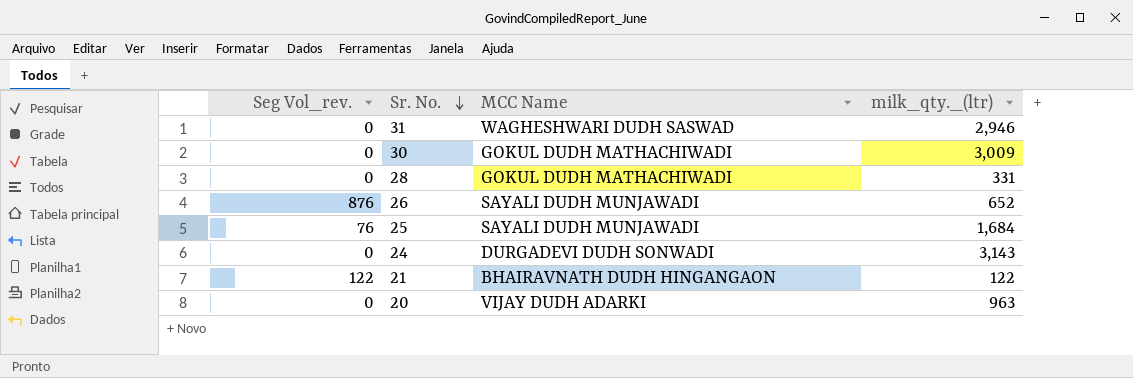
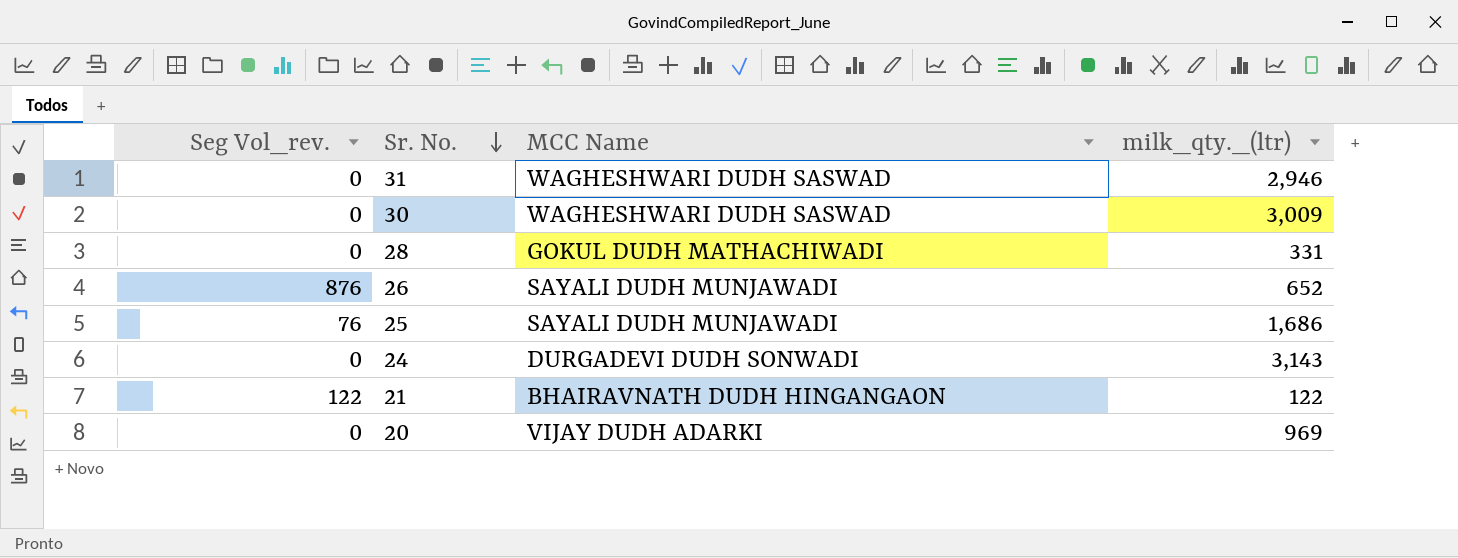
30 | MCC Name: GOKUL DUDH MATHACHIWADI -> WAGHESHWARI DUDH SASWAD
25 | milk_qty._(ltr): 1,684 -> 1,686
20 | milk_qty._(ltr): 963 -> 969

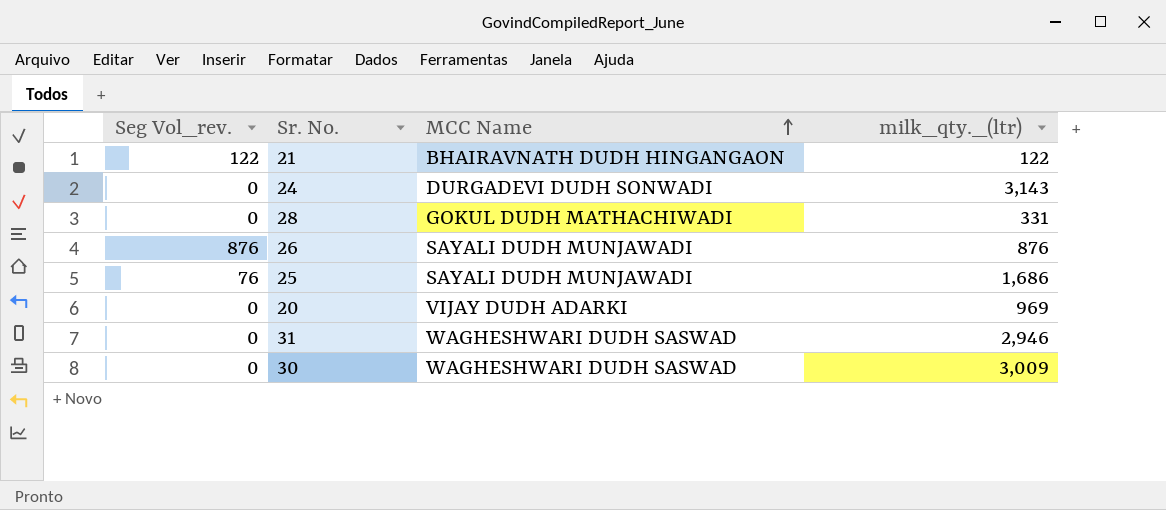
row order: Sr. No. descending -> MCC Name ascending
26 | milk_qty._(ltr): 652 -> 876

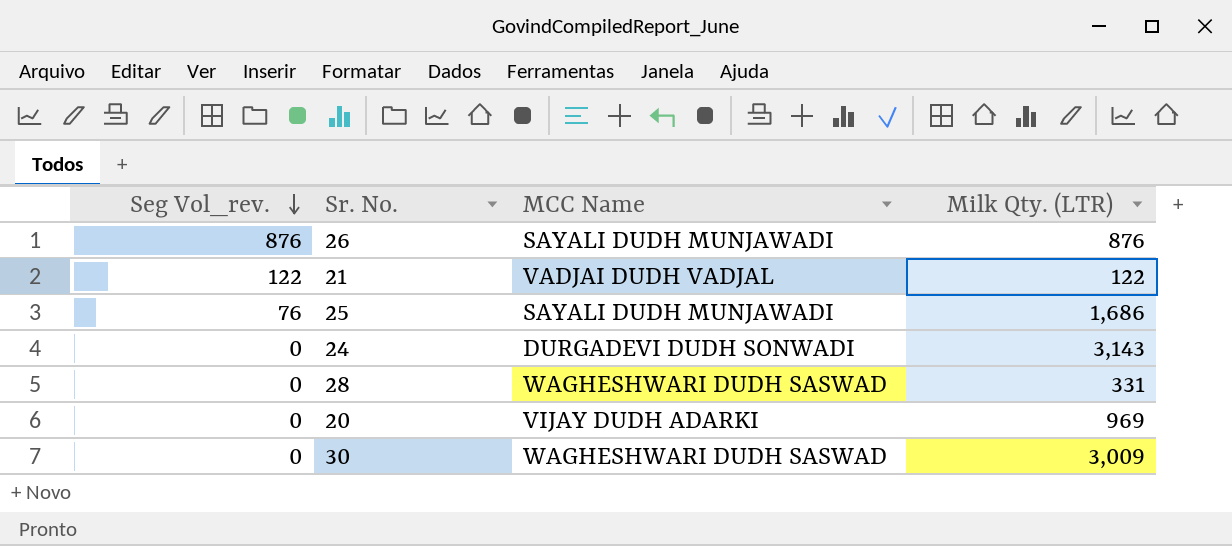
row order: MCC Name ascending -> Seg Vol_rev. descending
column name: milk_qty._(ltr) -> Milk Qty. (LTR)
row 31: 0 | WAGHESHWARI DUDH SASWAD | 2,946 -> none
21 | MCC Name: BHAIRAVNATH DUDH HINGANGAON -> VADJAI DUDH VADJAL
28 | MCC Name: GOKUL DUDH MATHACHIWADI -> WAGHESHWARI DUDH SASWAD

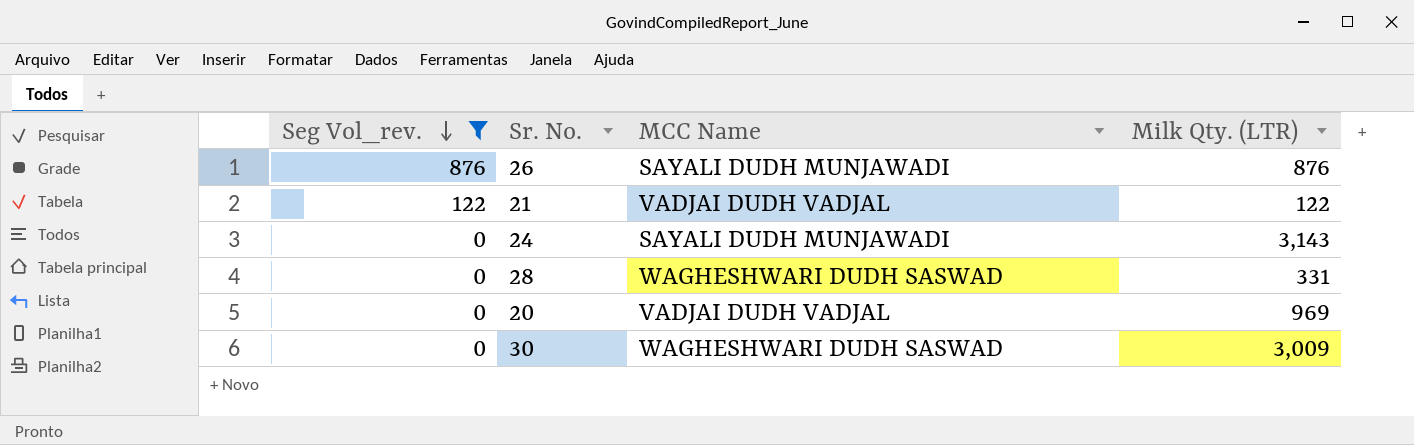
filter: none -> Seg Vol_rev. != 76
24 | MCC Name: DURGADEVI DUDH SONWADI -> SAYALI DUDH MUNJAWADI
20 | MCC Name: VIJAY DUDH ADARKI -> VADJAI DUDH VADJAL

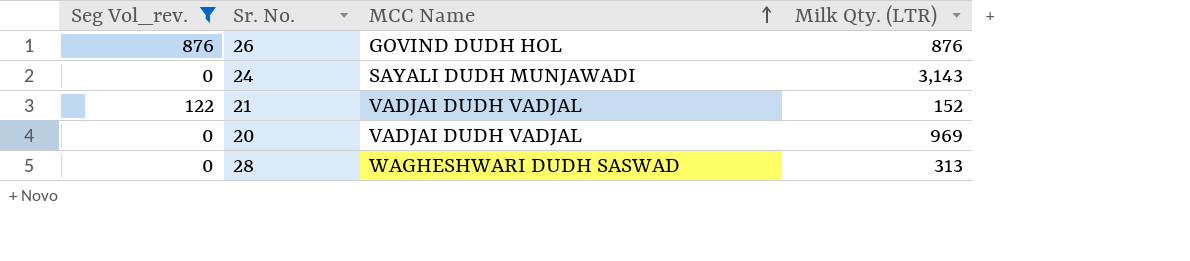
row order: Seg Vol_rev. descending -> MCC Name ascending
row 30: 0 | WAGHESHWARI DUDH SASWAD | 3,009 -> none
26 | MCC Name: SAYALI DUDH MUNJAWADI -> GOVIND DUDH HOL
21 | Milk Qty. (LTR): 122 -> 152
28 | Milk Qty. (LTR): 331 -> 313

